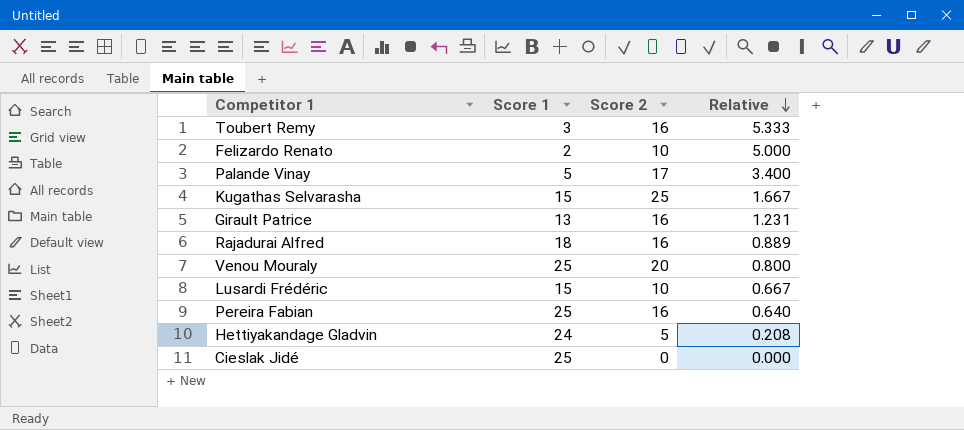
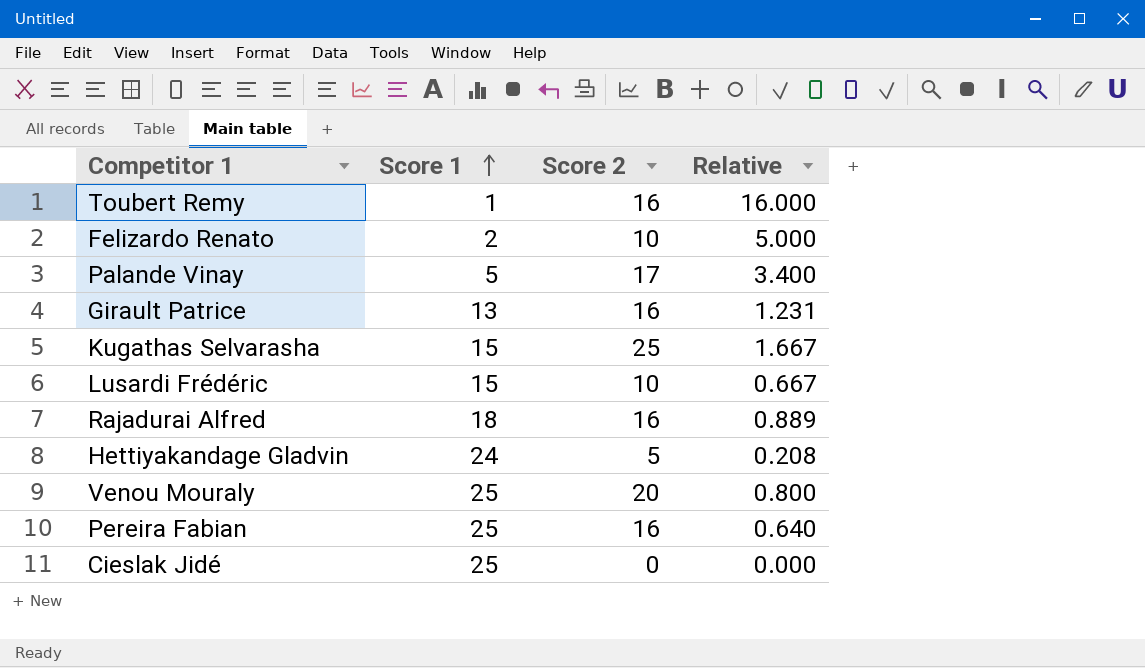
row order: Relative descending -> Score 1 ascending
Toubert Remy | Score 1: 3 -> 1
Toubert Remy | Relative: 5.333 -> 16.000

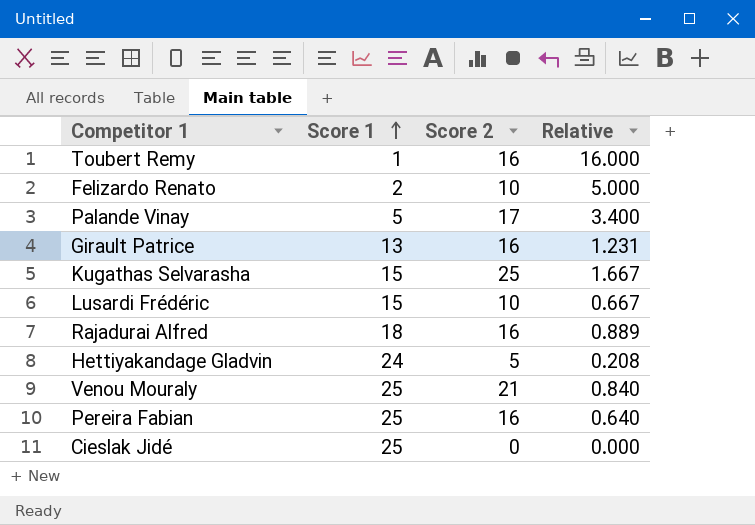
Venou Mouraly | Score 2: 20 -> 21
Venou Mouraly | Relative: 0.800 -> 0.840

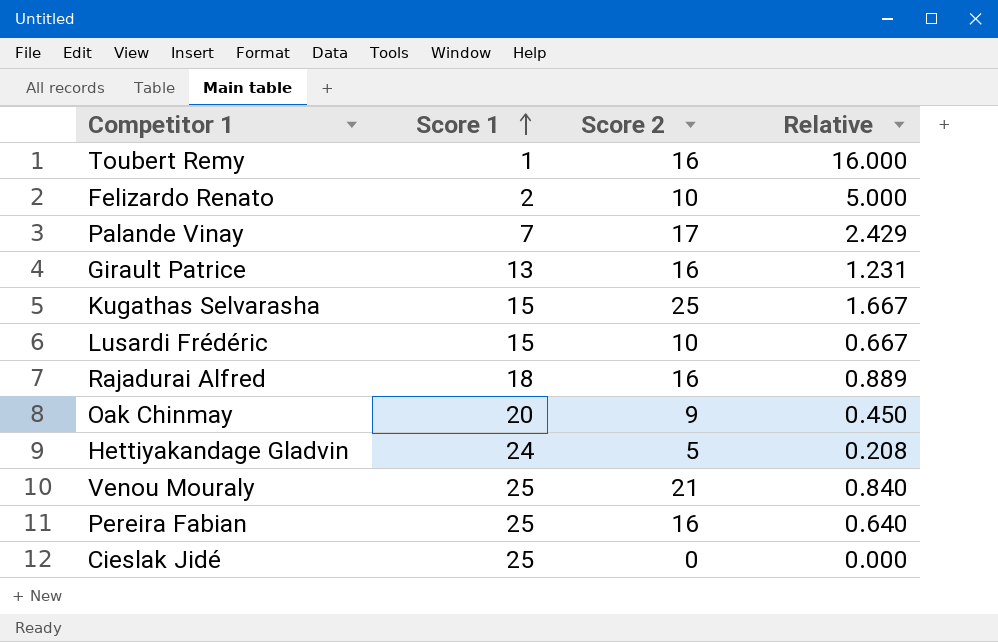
Palande Vinay | Score 1: 5 -> 7
Palande Vinay | Relative: 3.400 -> 2.429
row Oak Chinmay: none -> 20 | 9 | 0.450

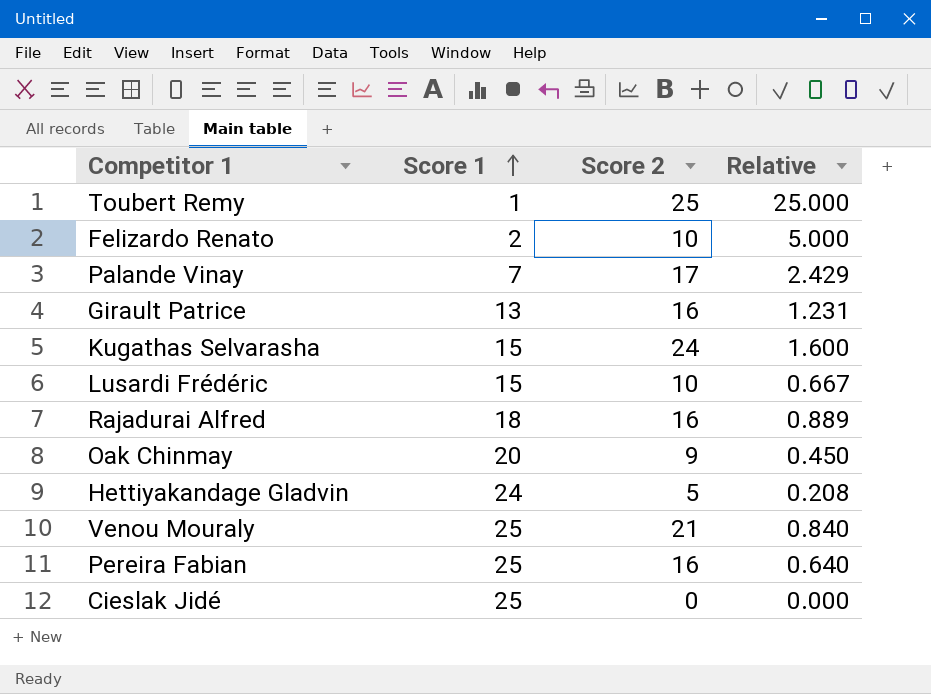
Toubert Remy | Score 2: 16 -> 25
Toubert Remy | Relative: 16.000 -> 25.000
Kugathas Selvarasha | Score 2: 25 -> 24
Kugathas Selvarasha | Relative: 1.667 -> 1.600

